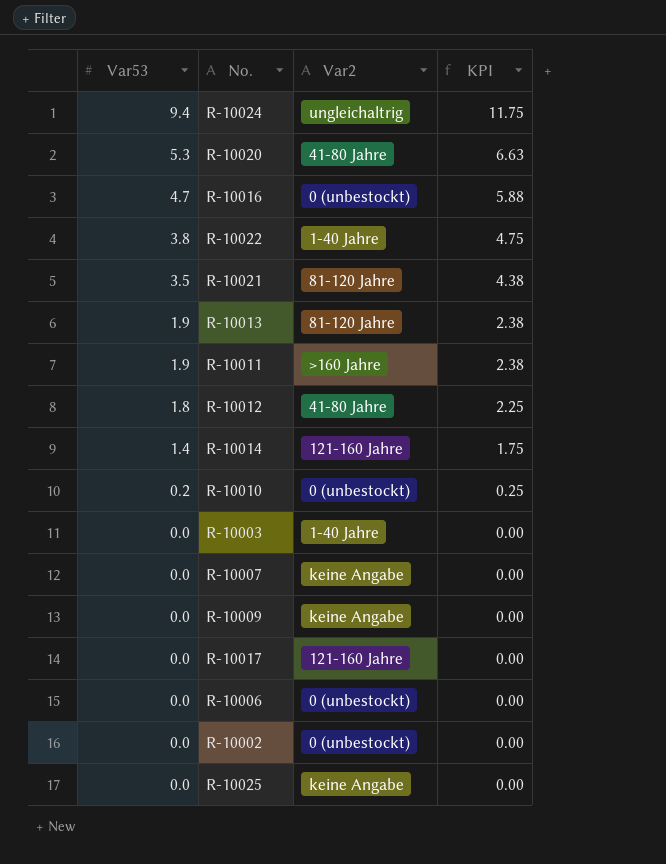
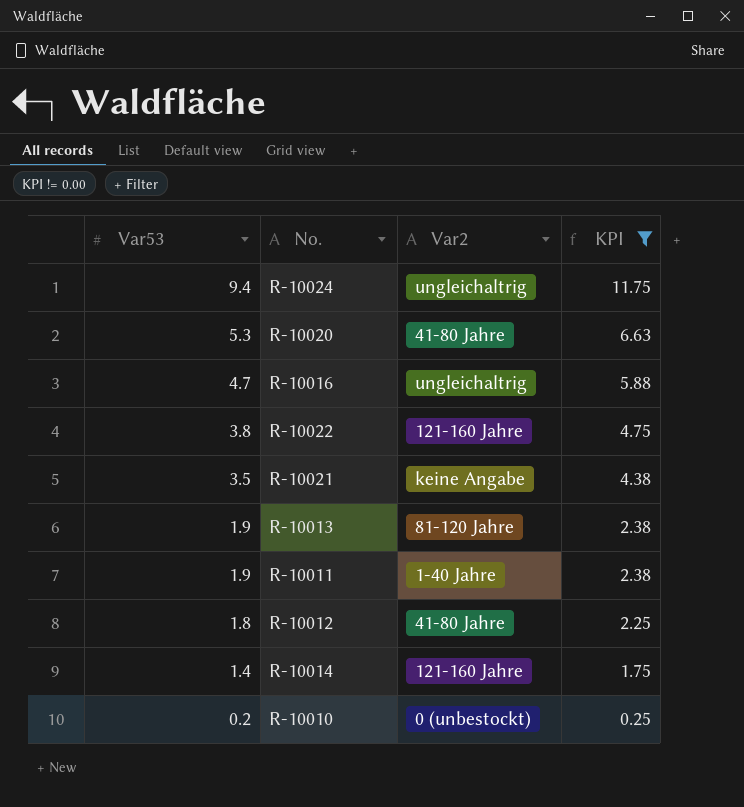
filter: none -> KPI != 0.00
R-10016 | Var2: 0 (unbestockt) -> ungleichaltrig
R-10022 | Var2: 1-40 Jahre -> 121-160 Jahre
R-10021 | Var2: 81-120 Jahre -> keine Angabe
R-10011 | Var2: >160 Jahre -> 1-40 Jahre

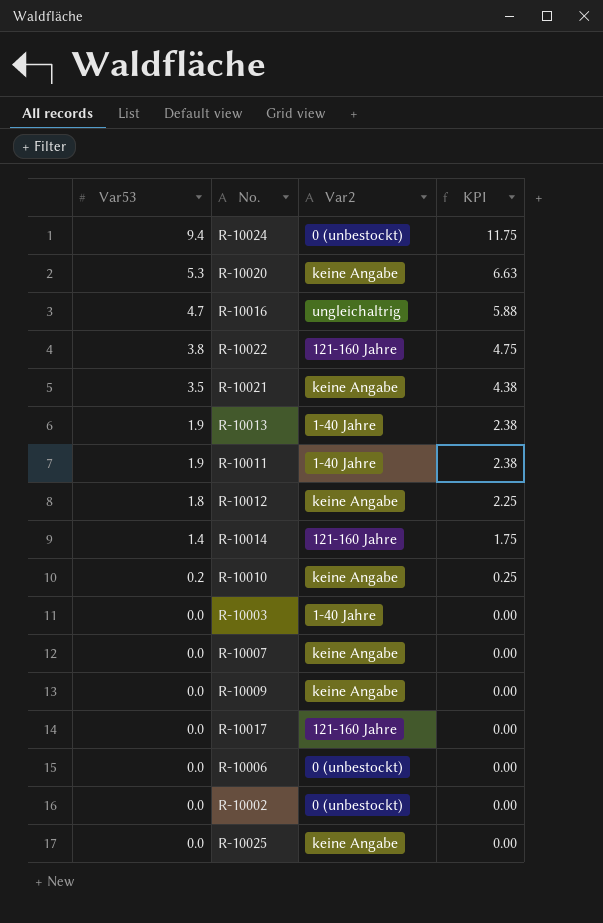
filter: KPI != 0.00 -> none
R-10024 | Var2: ungleichaltrig -> 0 (unbestockt)
R-10020 | Var2: 41-80 Jahre -> keine Angabe
R-10013 | Var2: 81-120 Jahre -> 1-40 Jahre
R-10012 | Var2: 41-80 Jahre -> keine Angabe
R-10010 | Var2: 0 (unbestockt) -> keine Angabe

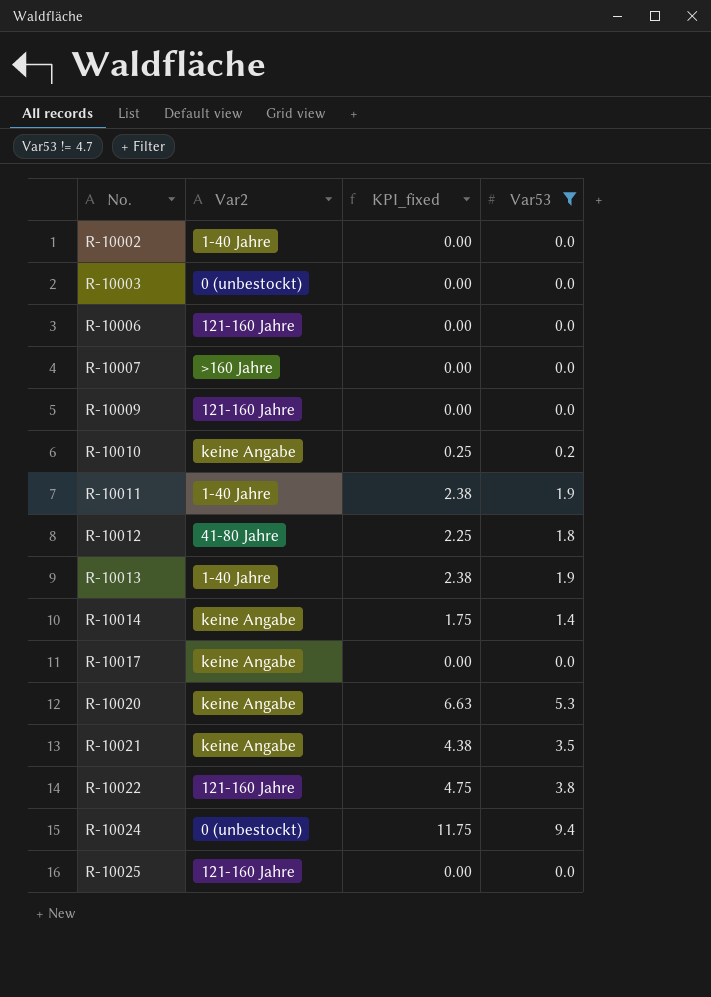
filter: none -> Var53 != 4.7
row order: Var53 descending -> No. ascending
column name: KPI -> KPI_fixed
column Var53 | position: 1 -> 4
R-10002 | Var2: 0 (unbestockt) -> 1-40 Jahre
R-10003 | Var2: 1-40 Jahre -> 0 (unbestockt)
R-10006 | Var2: 0 (unbestockt) -> 121-160 Jahre
R-10007 | Var2: keine Angabe -> >160 Jahre
R-10009 | Var2: keine Angabe -> 121-160 Jahre
R-10012 | Var2: keine Angabe -> 41-80 Jahre
R-10014 | Var2: 121-160 Jahre -> keine Angabe
R-10017 | Var2: 121-160 Jahre -> keine Angabe
R-10025 | Var2: keine Angabe -> 121-160 Jahre

